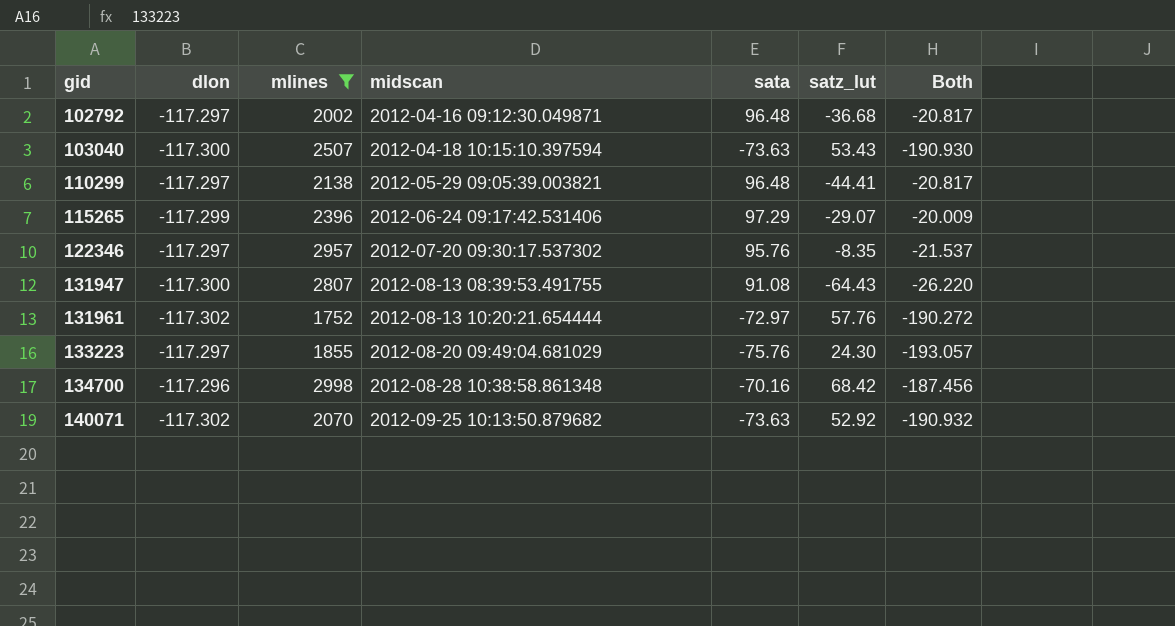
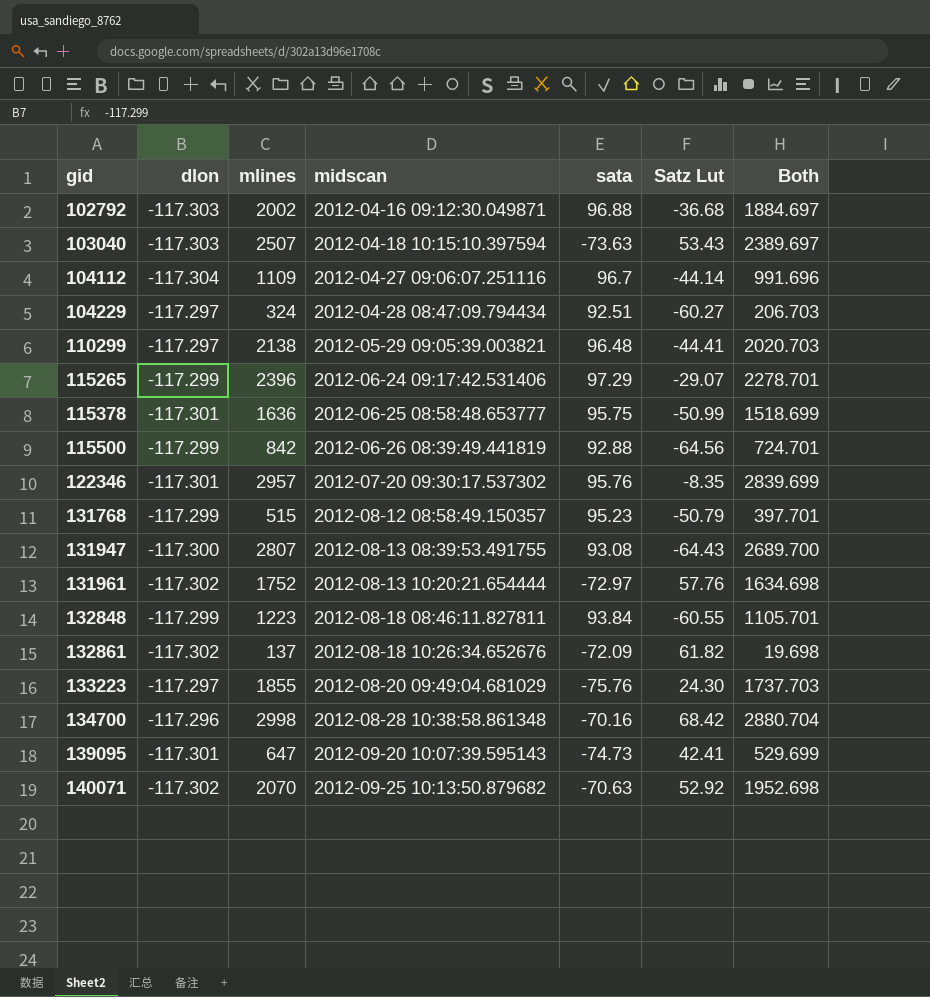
filter: mlines >= 1752 -> none
column name: satz_lut -> Satz Lut
column Both | formula: [dlon] + [sata] -> [dlon] + [mlines]
102792 | dlon: -117.297 -> -117.303
102792 | sata: 96.48 -> 96.88
103040 | dlon: -117.300 -> -117.303
122346 | dlon: -117.297 -> -117.301
131947 | sata: 91.08 -> 93.08
140071 | sata: -73.63 -> -70.63

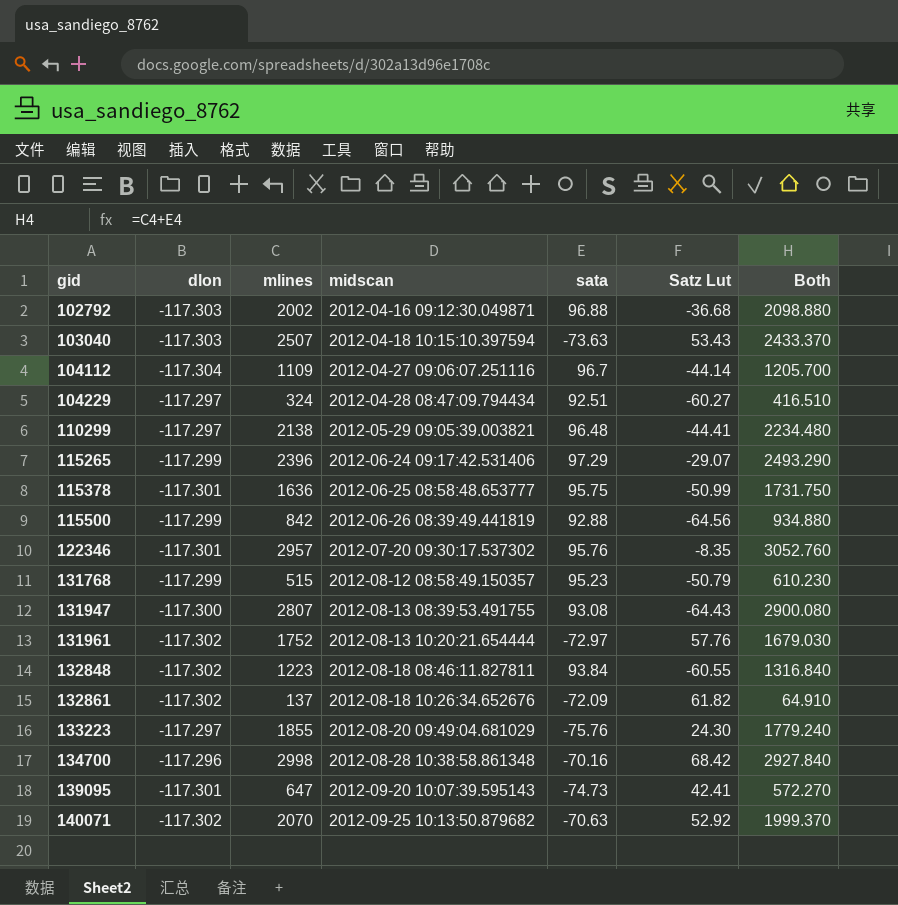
column Both | formula: [dlon] + [mlines] -> [mlines] + [sata]
132848 | dlon: -117.299 -> -117.302

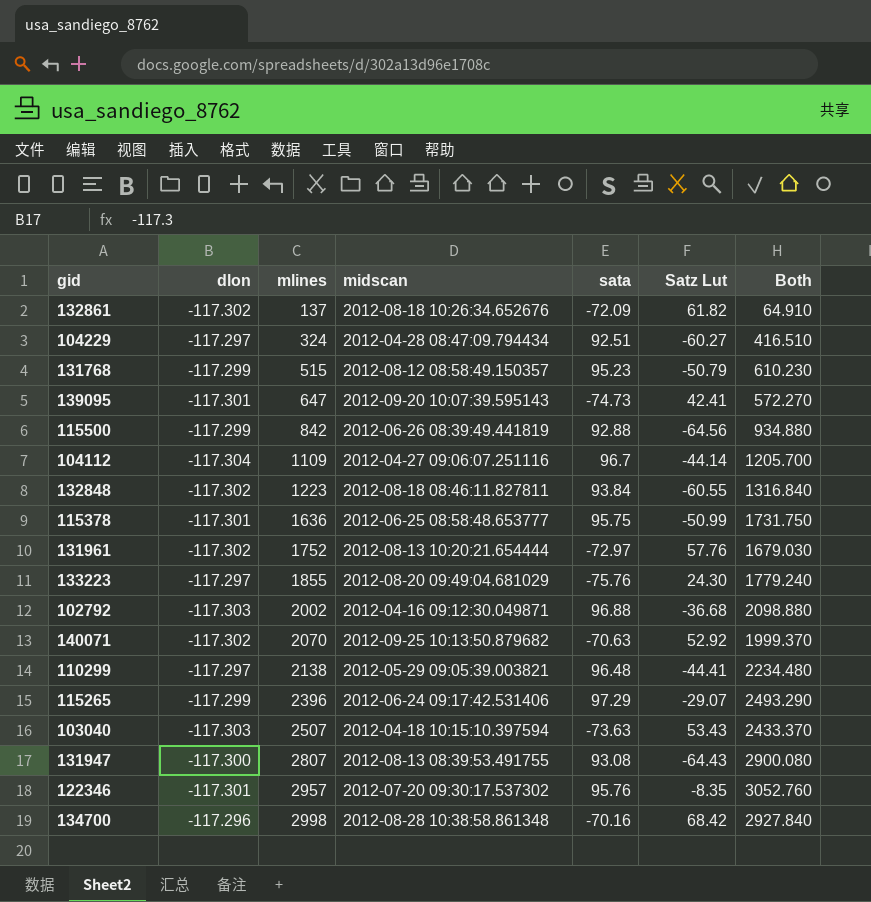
row order: gid ascending -> mlines ascending

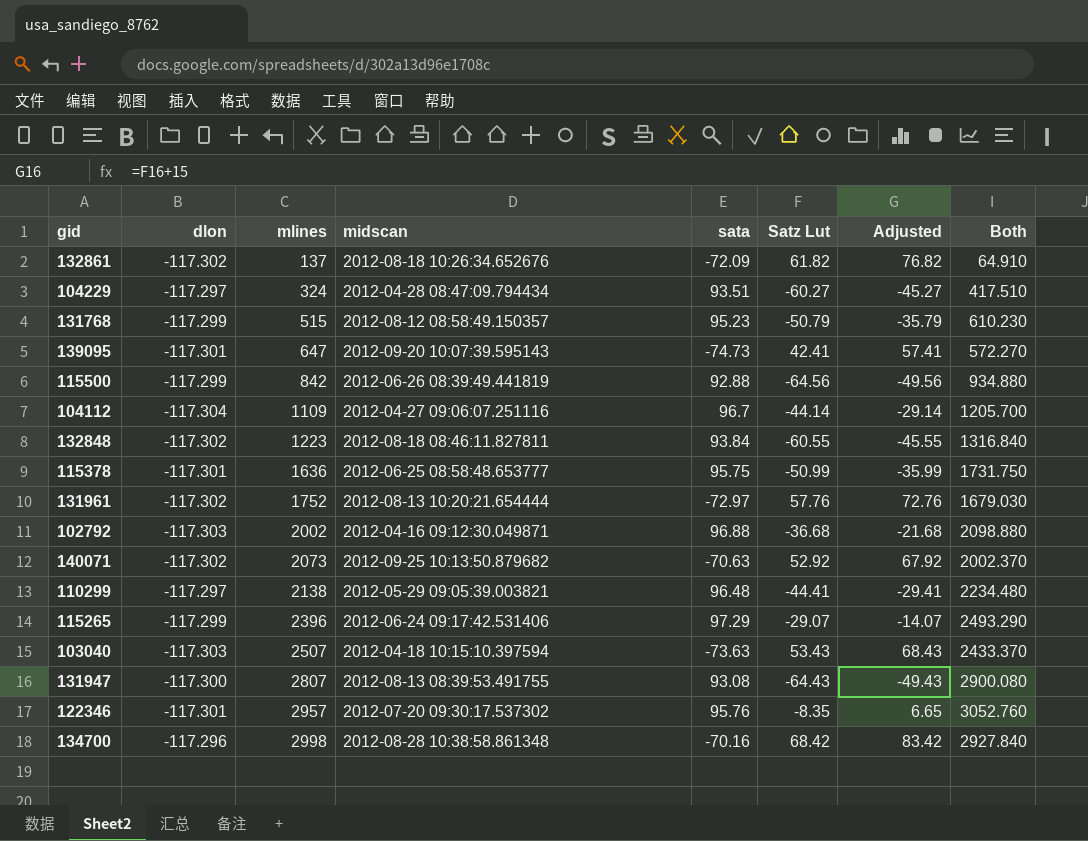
column Adjusted | formula: none -> [Satz Lut] + 15
row 133223: -117.297 | 1855 | 2012-08-20 09:49:04.681029 | -75.76 | 24.30 | 1779.240 -> none
104229 | sata: 92.51 -> 93.51
104229 | Both: 416.510 -> 417.510
140071 | mlines: 2070 -> 2073
140071 | Both: 1999.370 -> 2002.370

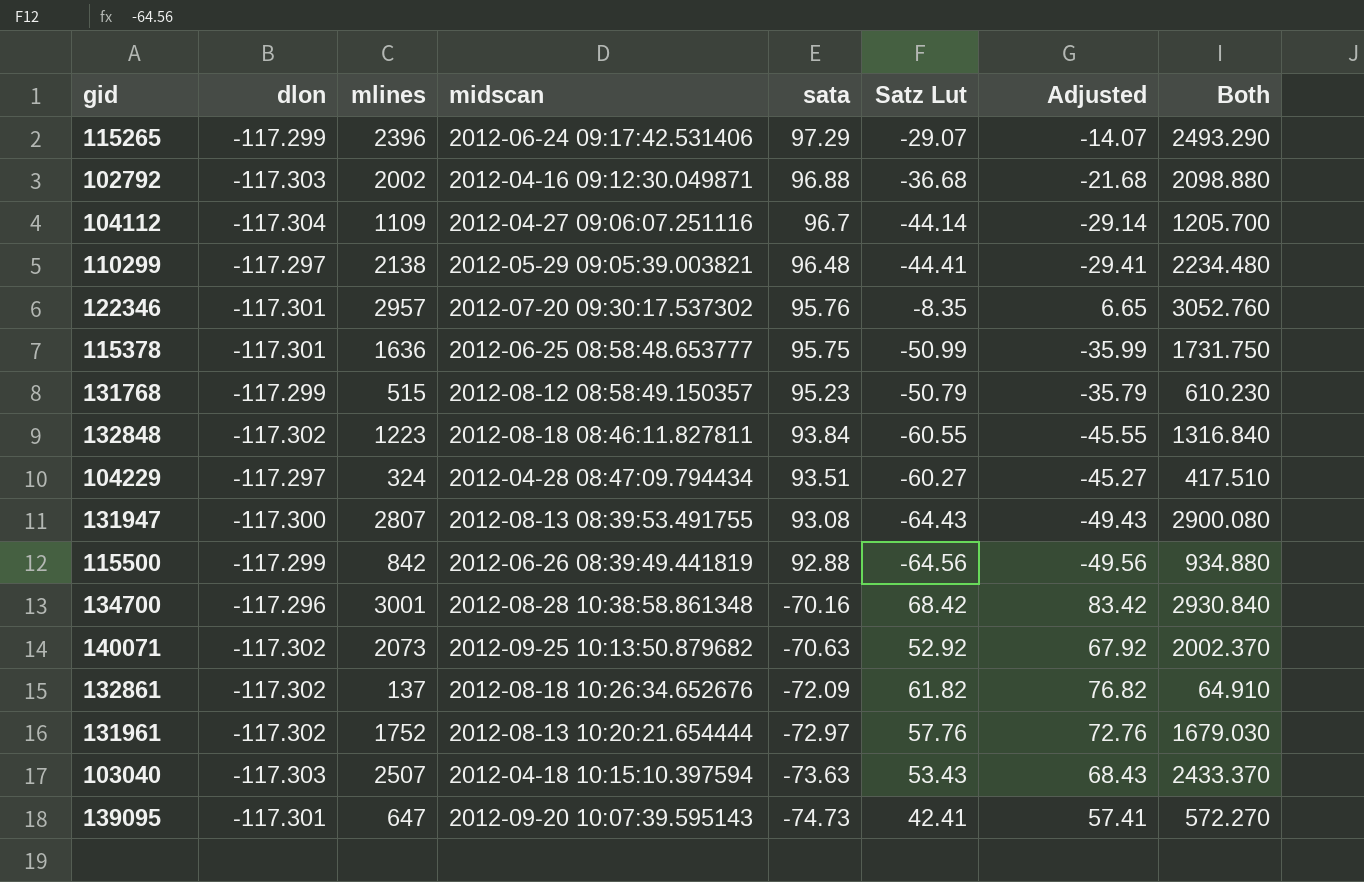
row order: mlines ascending -> sata descending
134700 | mlines: 2998 -> 3001
134700 | Both: 2927.840 -> 2930.840

